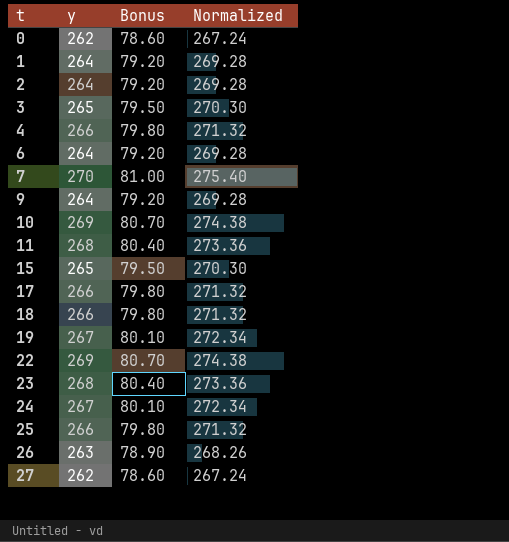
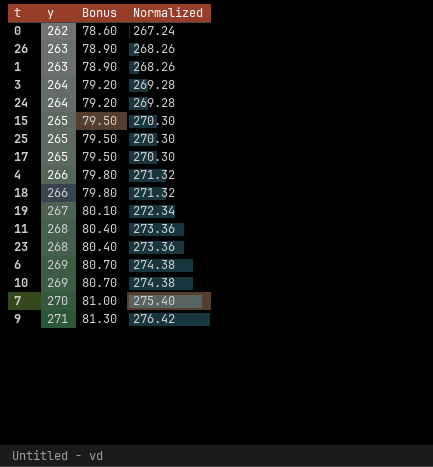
row order: t ascending -> y ascending
row 2: 264 | 79.20 | 269.28 -> none
row 22: 269 | 80.70 | 274.38 -> none
row 27: 262 | 78.60 | 267.24 -> none
1 | y: 264 -> 263
1 | Bonus: 79.20 -> 78.90
1 | Normalized: 269.28 -> 268.26
3 | y: 265 -> 264
3 | Bonus: 79.50 -> 79.20
3 | Normalized: 270.30 -> 269.28
24 | y: 267 -> 264
24 | Bonus: 80.10 -> 79.20
24 | Normalized: 272.34 -> 269.28
25 | y: 266 -> 265
25 | Bonus: 79.80 -> 79.50
25 | Normalized: 271.32 -> 270.30
17 | y: 266 -> 265
17 | Bonus: 79.80 -> 79.50
17 | Normalized: 271.32 -> 270.30
6 | y: 264 -> 269
6 | Bonus: 79.20 -> 80.70
6 | Normalized: 269.28 -> 274.38
9 | y: 264 -> 271
9 | Bonus: 79.20 -> 81.30
9 | Normalized: 269.28 -> 276.42

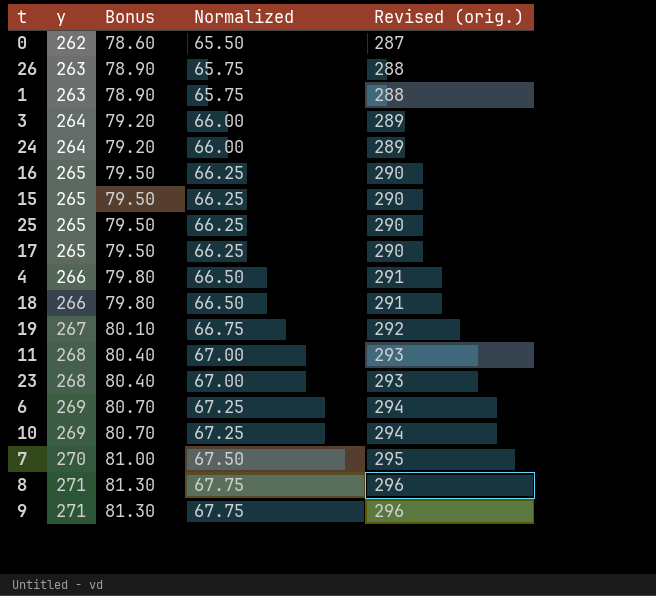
column Normalized | formula: [y] * 1.02 -> [y] * 0.25
column Revised (orig.) | formula: none -> [y] + 25
row 16: none -> 265 | 79.50 | 66.25 | 290
row 8: none -> 271 | 81.30 | 67.75 | 296

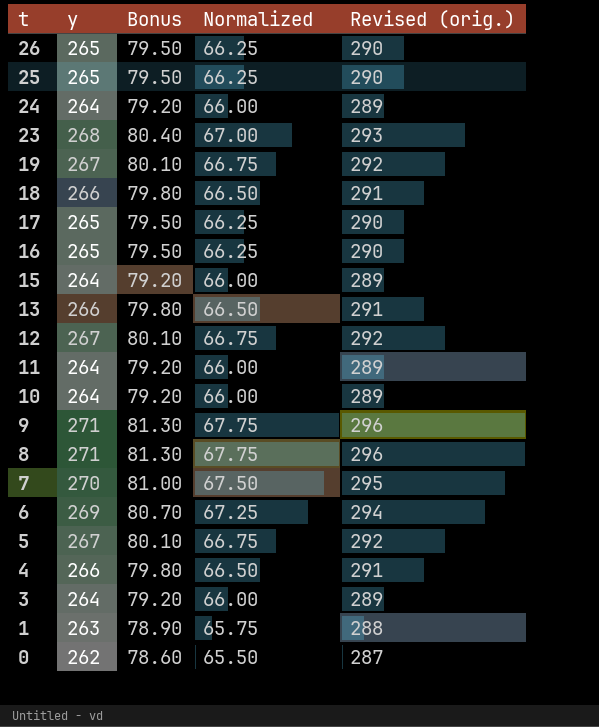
row order: y ascending -> t descending
26 | y: 263 -> 265
26 | Bonus: 78.90 -> 79.50
26 | Normalized: 65.75 -> 66.25
26 | Revised (orig.): 288 -> 290
15 | y: 265 -> 264
15 | Bonus: 79.50 -> 79.20
15 | Normalized: 66.25 -> 66.00
15 | Revised (orig.): 290 -> 289
row 13: none -> 266 | 79.80 | 66.50 | 291
row 12: none -> 267 | 80.10 | 66.75 | 292
11 | y: 268 -> 264
11 | Bonus: 80.40 -> 79.20
11 | Normalized: 67.00 -> 66.00
11 | Revised (orig.): 293 -> 289
10 | y: 269 -> 264
10 | Bonus: 80.70 -> 79.20
10 | Normalized: 67.25 -> 66.00
10 | Revised (orig.): 294 -> 289
row 5: none -> 267 | 80.10 | 66.75 | 292

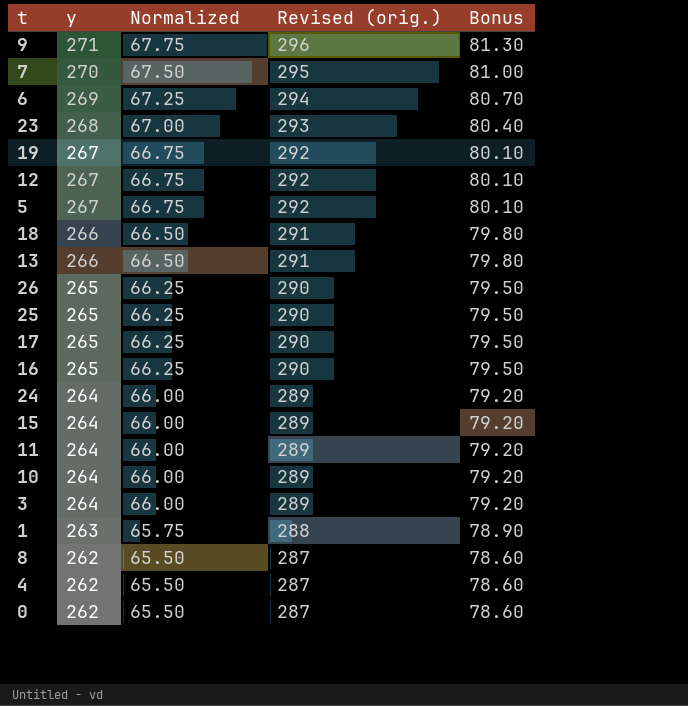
row order: t descending -> y descending
column Bonus | position: 3 -> 5
8 | y: 271 -> 262
8 | Normalized: 67.75 -> 65.50
8 | Revised (orig.): 296 -> 287
8 | Bonus: 81.30 -> 78.60
4 | y: 266 -> 262
4 | Normalized: 66.50 -> 65.50
4 | Revised (orig.): 291 -> 287
4 | Bonus: 79.80 -> 78.60

